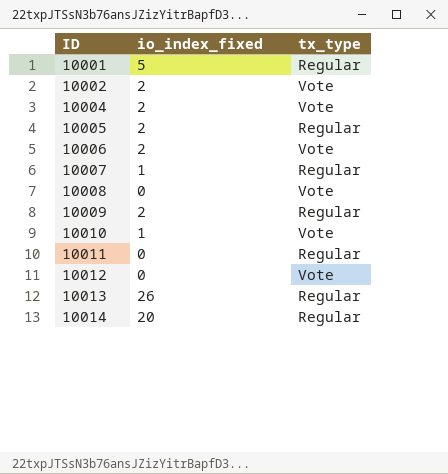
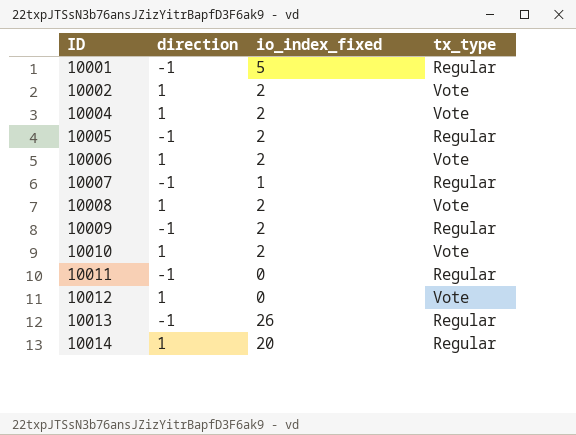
column direction | position: none -> 2
10008 | io_index_fixed: 0 -> 2
10010 | io_index_fixed: 1 -> 2

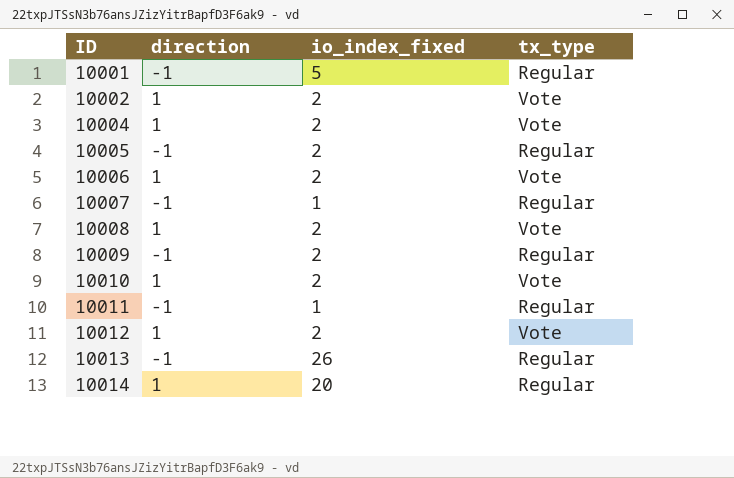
10011 | io_index_fixed: 0 -> 1
10012 | io_index_fixed: 0 -> 2

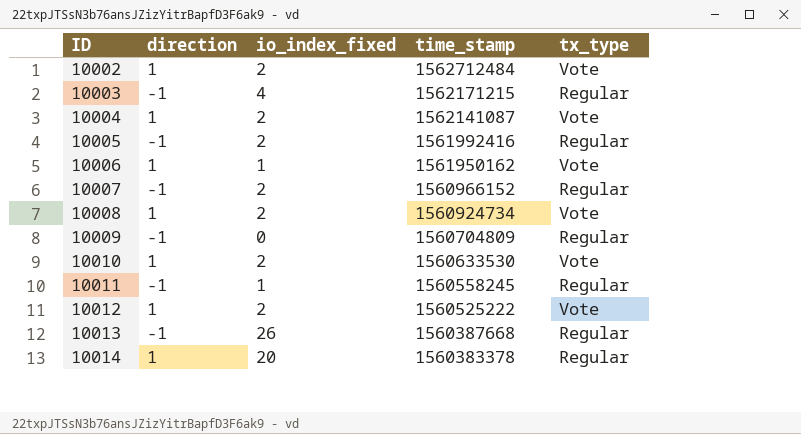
column time_stamp | position: none -> 4
row 10001: -1 | 5 | Regular -> none
row 10003: none -> -1 | 4 | 1562171215 | Regular
10006 | io_index_fixed: 2 -> 1
10007 | io_index_fixed: 1 -> 2
10009 | io_index_fixed: 2 -> 0

